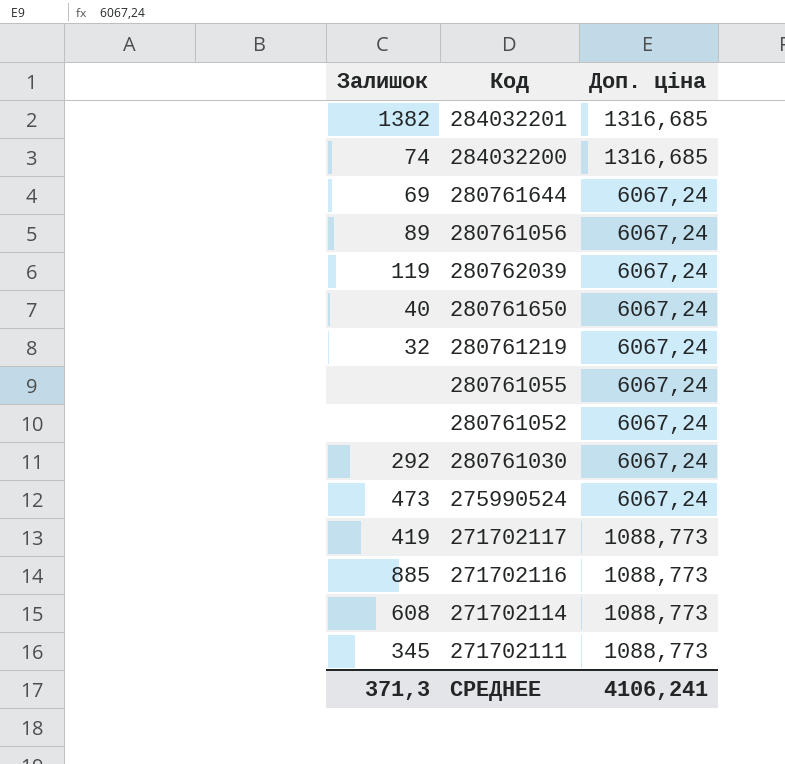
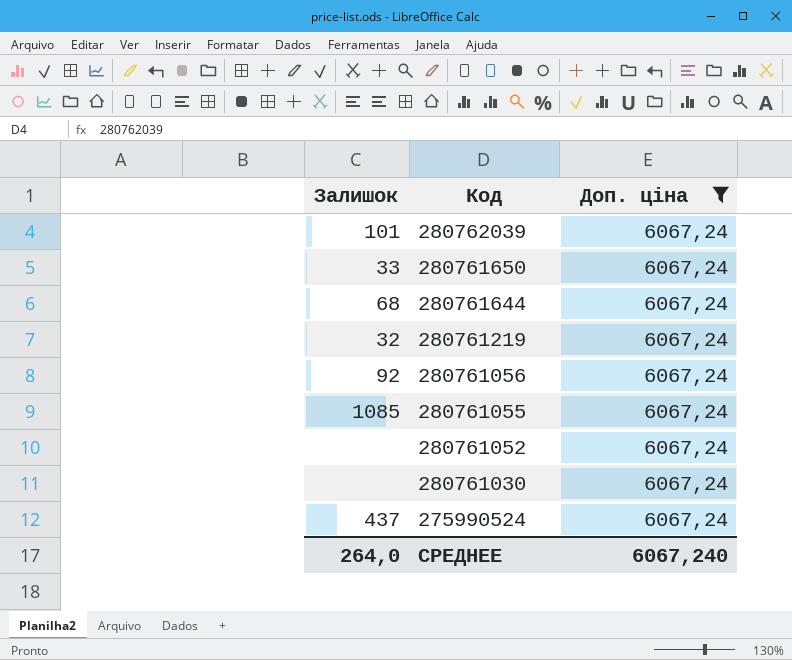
filter: none -> Доп. ціна = 6067,24
row order: none -> Код descending
280762039 | Залишок: 119 -> 101
280761650 | Залишок: 40 -> 33
280761644 | Залишок: 69 -> 68
280761056 | Залишок: 89 -> 92
280761055 | Залишок: none -> 1085
280761030 | Залишок: 292 -> none
275990524 | Залишок: 473 -> 437
СРЕДНЕЕ | Залишок: 371,3 -> 264,0
СРЕДНЕЕ | Доп. ціна: 4106,241 -> 6067,240

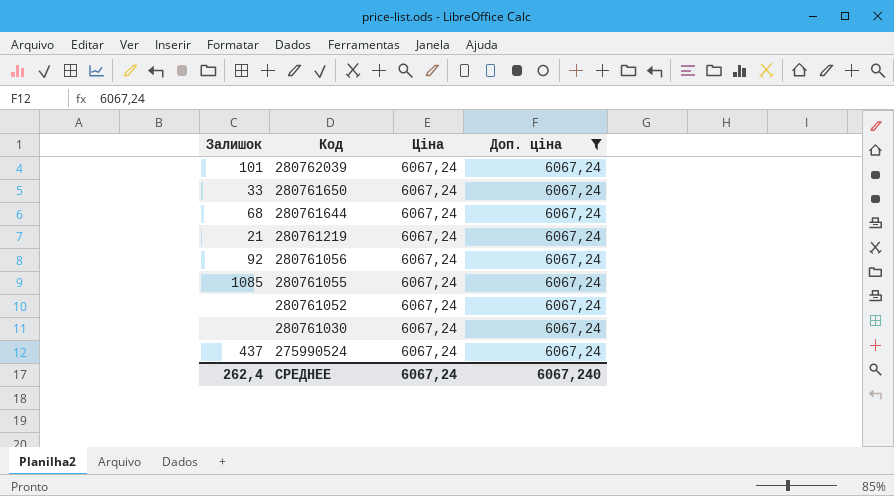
column Ціна | position: none -> 3
280761219 | Залишок: 32 -> 21
СРЕДНЕЕ | Залишок: 264,0 -> 262,4

